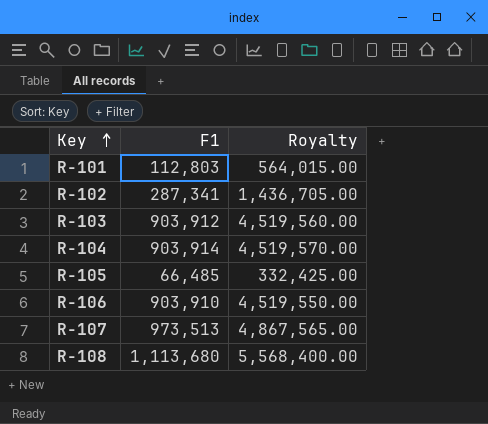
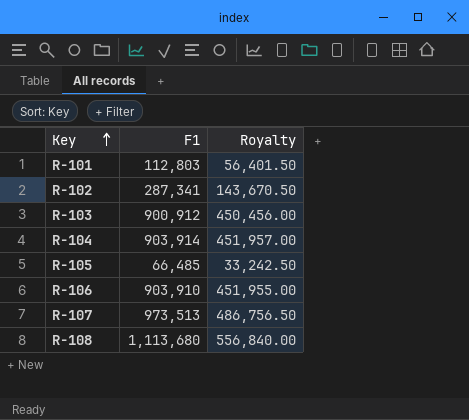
column Royalty | formula: [F1] * 5 -> [F1] * 0.5
R-103 | F1: 903,912 -> 900,912

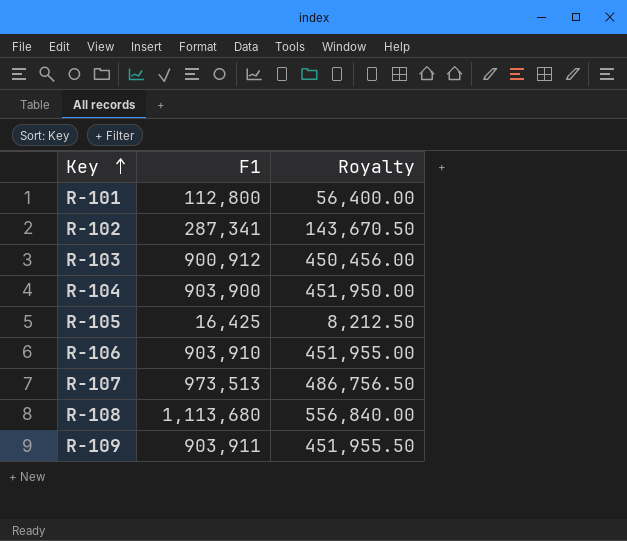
R-101 | F1: 112,803 -> 112,800
R-101 | Royalty: 56,401.50 -> 56,400.00
R-104 | F1: 903,914 -> 903,900
R-104 | Royalty: 451,957.00 -> 451,950.00
R-105 | F1: 66,485 -> 16,425
R-105 | Royalty: 33,242.50 -> 8,212.50
row R-109: none -> 903,911 | 451,955.50

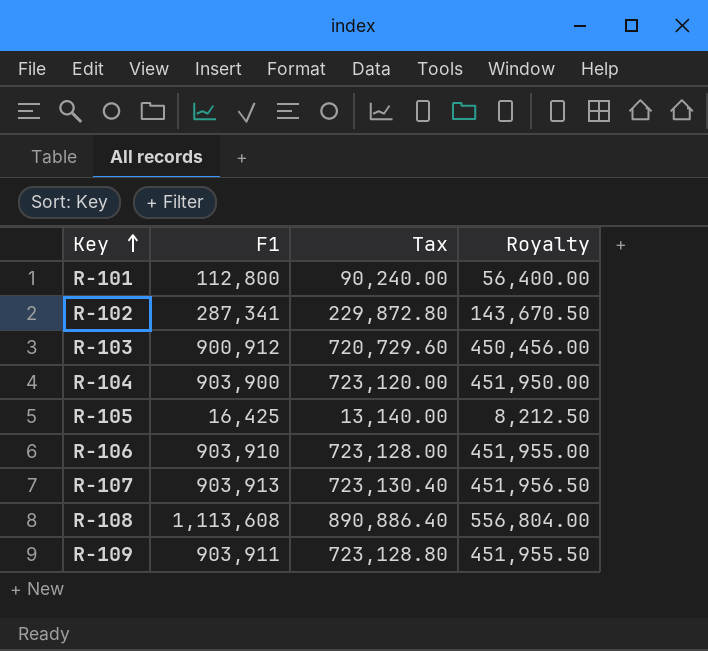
column Tax | formula: none -> [F1] * 0.8
R-107 | F1: 973,513 -> 903,913
R-107 | Royalty: 486,756.50 -> 451,956.50
R-108 | F1: 1,113,680 -> 1,113,608
R-108 | Royalty: 556,840.00 -> 556,804.00

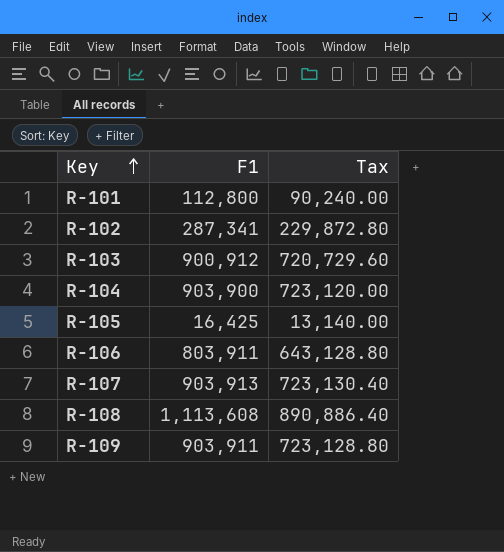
column Royalty | formula: [F1] * 0.5 -> none
R-106 | F1: 903,910 -> 803,911
R-106 | Tax: 723,128.00 -> 643,128.80

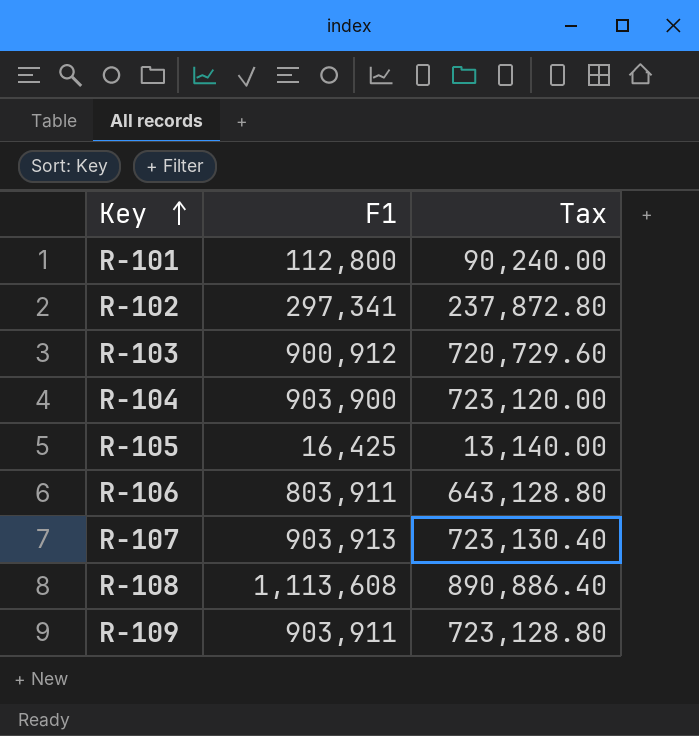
R-102 | F1: 287,341 -> 297,341
R-102 | Tax: 229,872.80 -> 237,872.80

